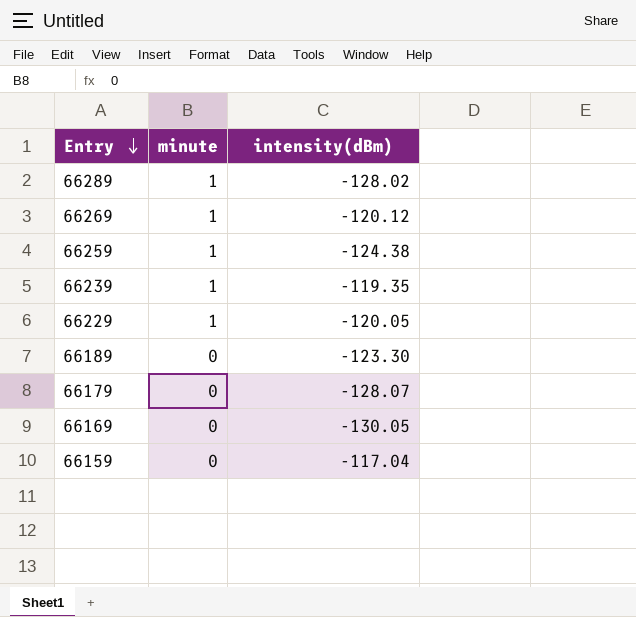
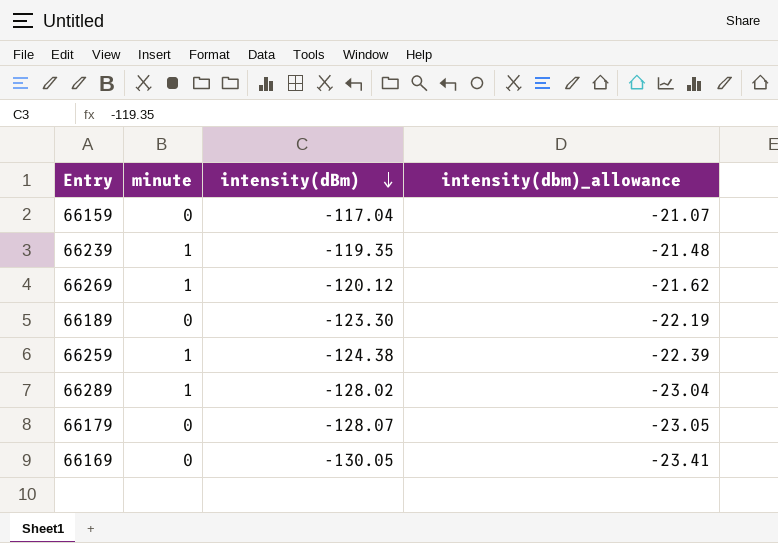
row order: Entry descending -> intensity(dBm) descending
column intensity(dbm)_allowance | formula: none -> [intensity(dBm)] * 0.18
row 66229: 1 | -120.05 -> none

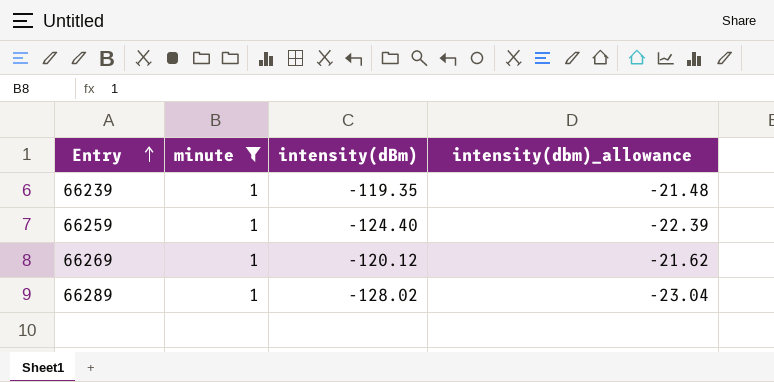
filter: none -> minute = 1
row order: intensity(dBm) descending -> Entry ascending
66259 | intensity(dBm): -124.38 -> -124.40

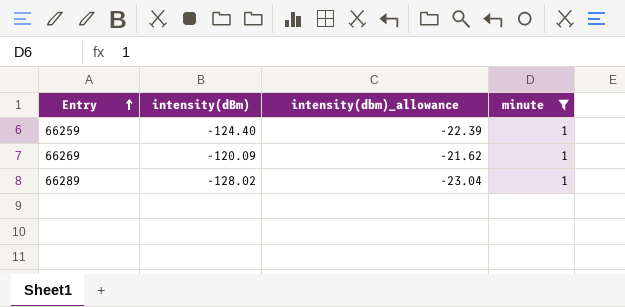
column minute | position: 2 -> 4
row 66239: 1 | -119.35 | -21.48 -> none
66269 | intensity(dBm): -120.12 -> -120.09

